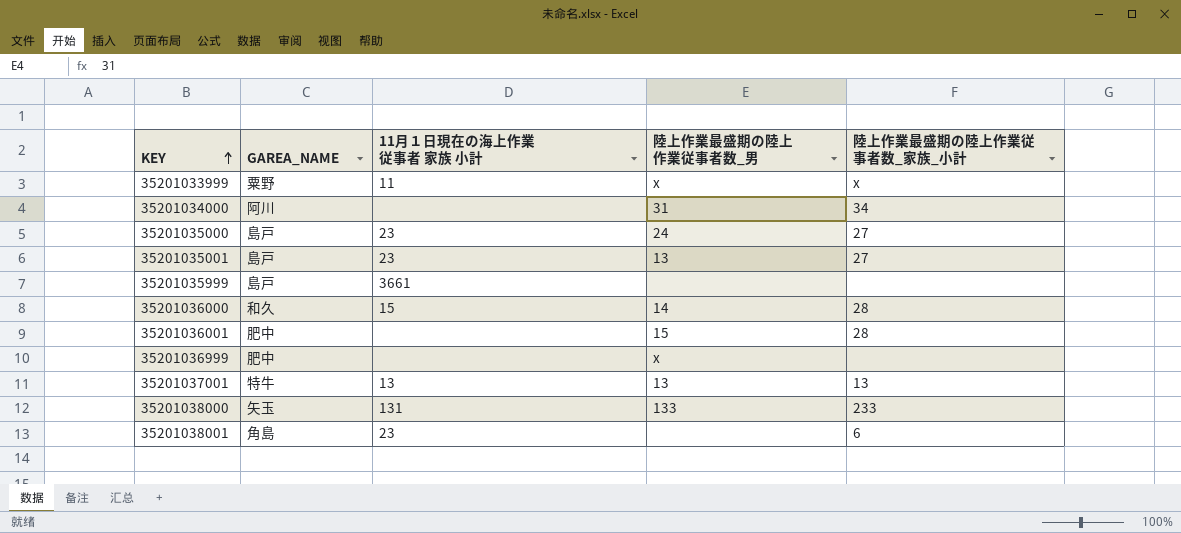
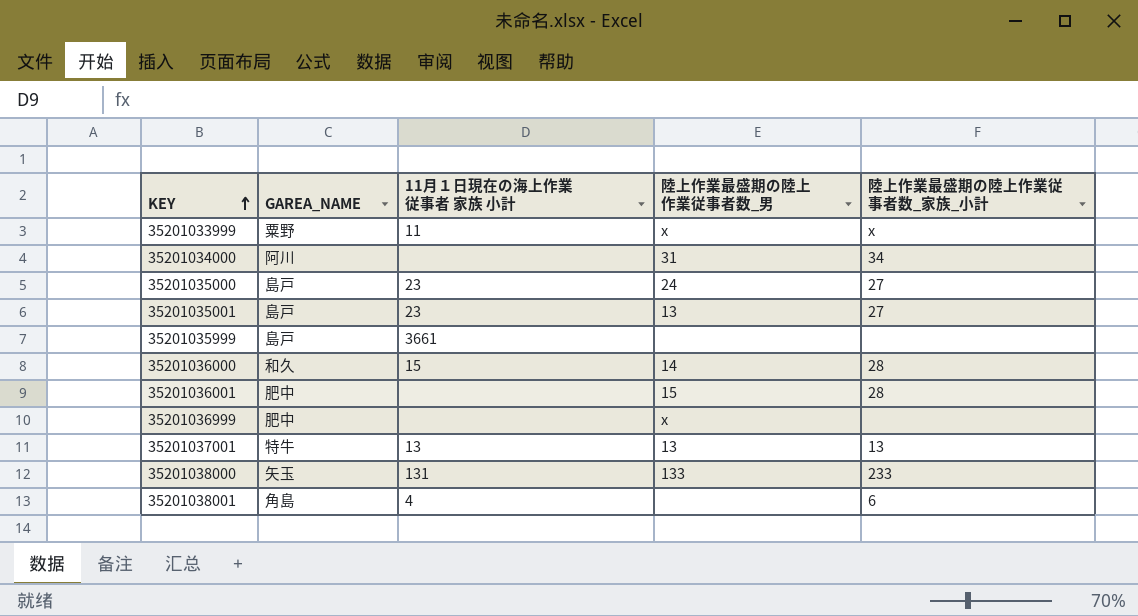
35201038001 | 11月１日現在の海上作業従事者 家族 小計: 23 -> 4

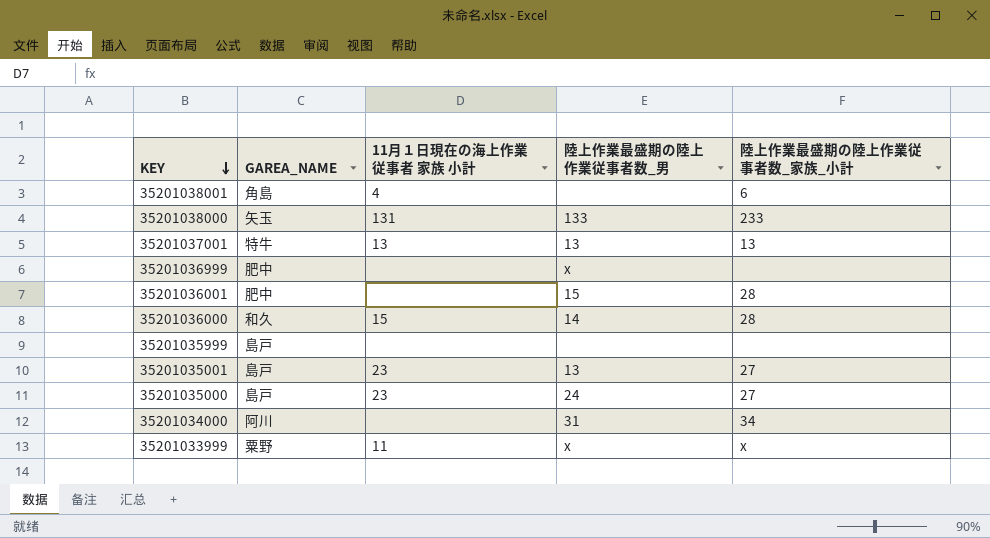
row order: KEY ascending -> KEY descending
35201035999 | 11月１日現在の海上作業従事者 家族 小計: 3661 -> none

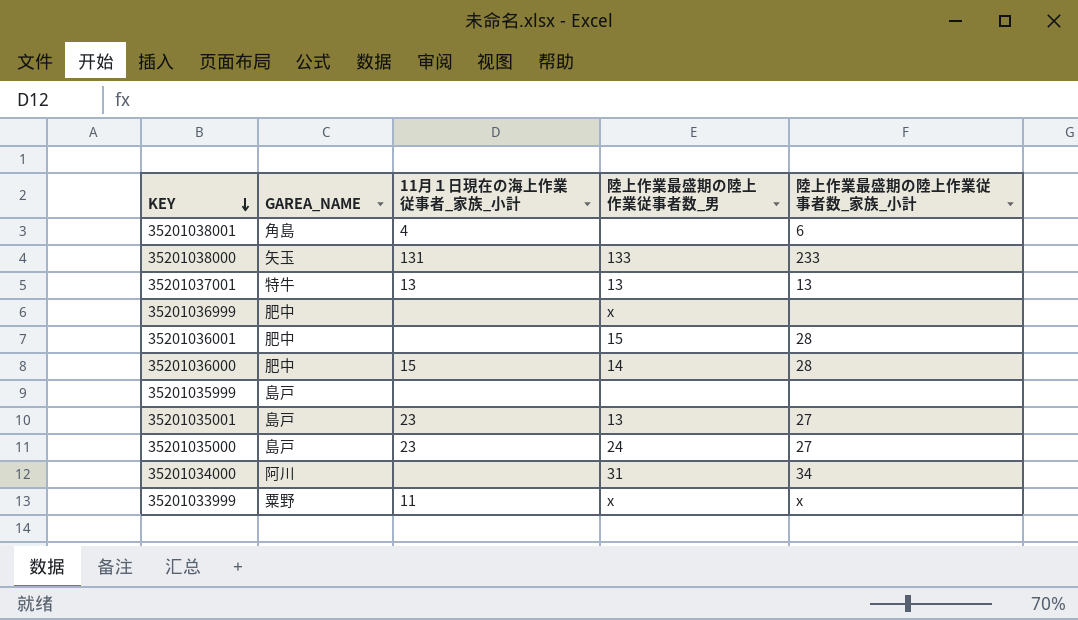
column name: 11月１日現在の海上作業従事者 家族 小計 -> 11月１日現在の海上作業従事者_家族_小計
35201036000 | GAREA_NAME: 和久 -> 肥中

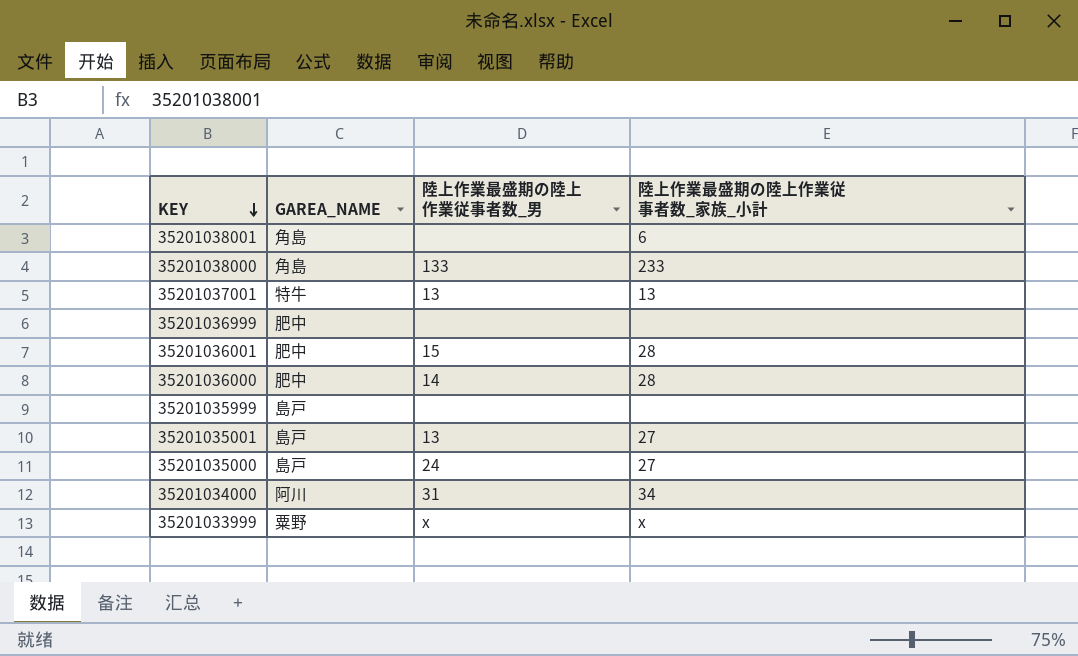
column 11月１日現在の海上作業従事者_家族_小計 | position: 3 -> none
35201038000 | GAREA_NAME: 矢玉 -> 角島
35201036999 | 陸上作業最盛期の陸上作業従事者数_男: x -> none

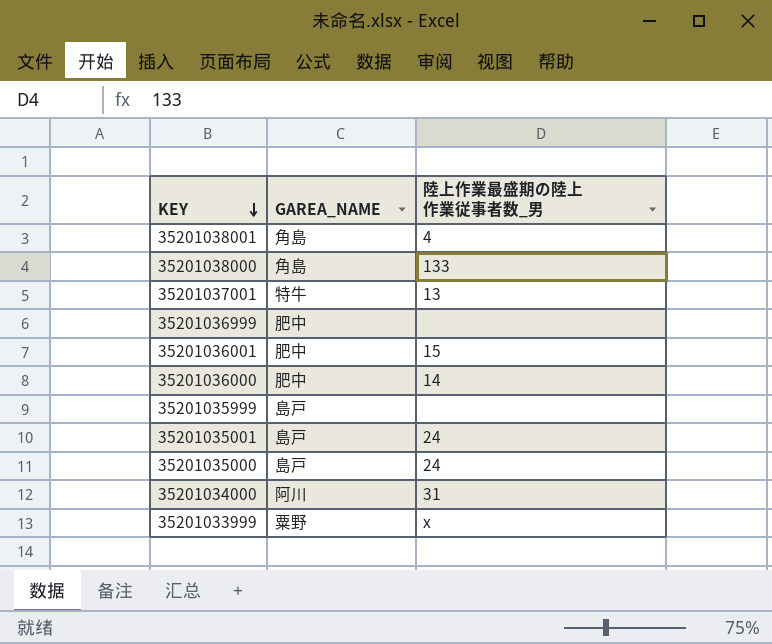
column 陸上作業最盛期の陸上作業従事者数_家族_小計 | position: 4 -> none
35201038001 | 陸上作業最盛期の陸上作業従事者数_男: none -> 4
35201035001 | 陸上作業最盛期の陸上作業従事者数_男: 13 -> 24

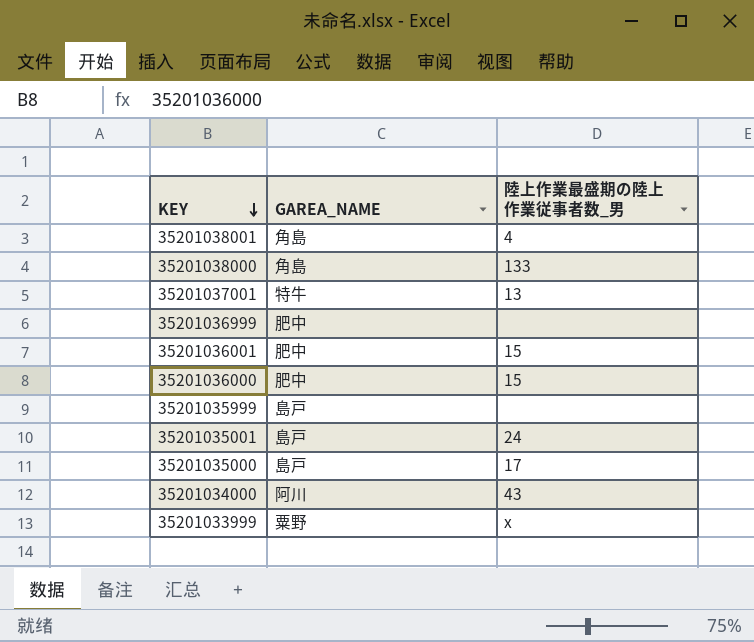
35201036000 | 陸上作業最盛期の陸上作業従事者数_男: 14 -> 15
35201035000 | 陸上作業最盛期の陸上作業従事者数_男: 24 -> 17
35201034000 | 陸上作業最盛期の陸上作業従事者数_男: 31 -> 43

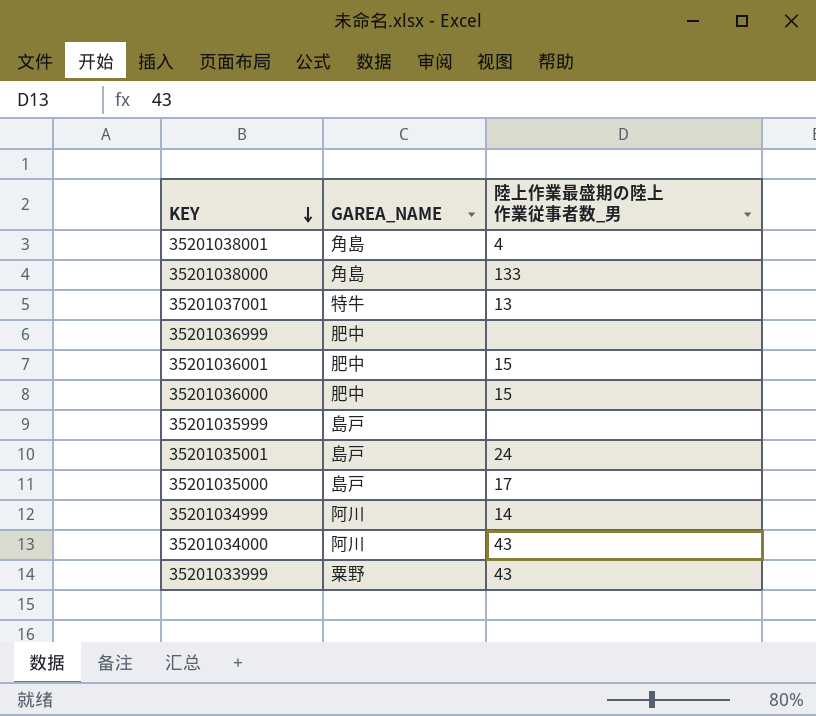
row 35201034999: none -> 阿川 | 14
35201033999 | 陸上作業最盛期の陸上作業従事者数_男: x -> 43

